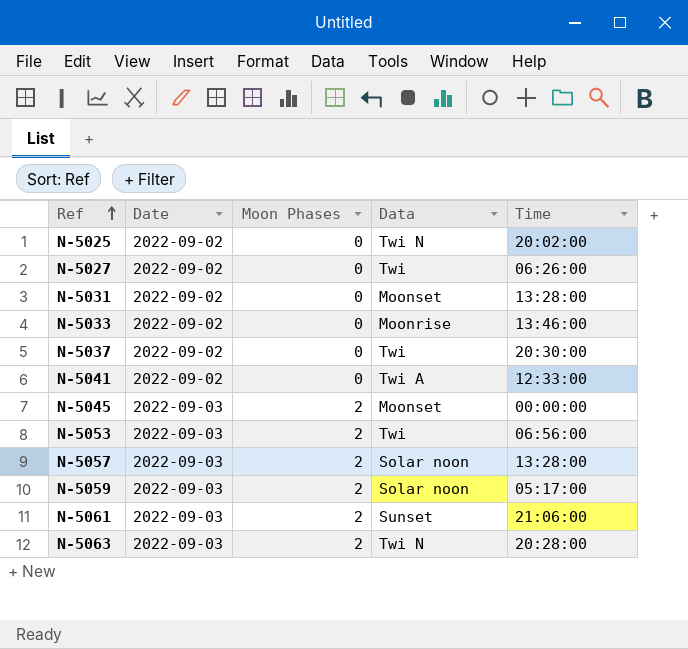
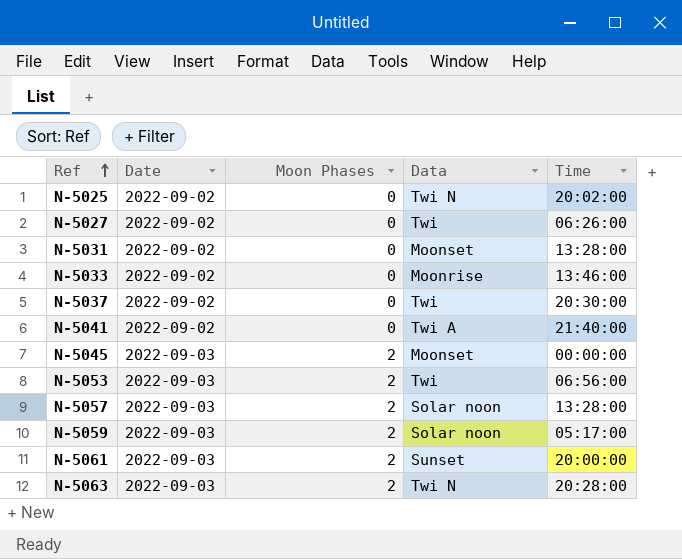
N-5041 | Time: 12:33:00 -> 21:40:00
N-5061 | Time: 21:06:00 -> 20:00:00

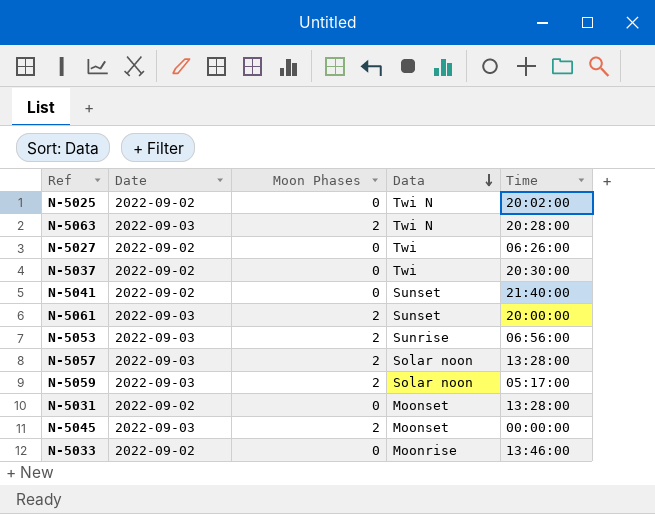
row order: Ref ascending -> Data descending
N-5041 | Data: Twi A -> Sunset
N-5053 | Data: Twi -> Sunrise

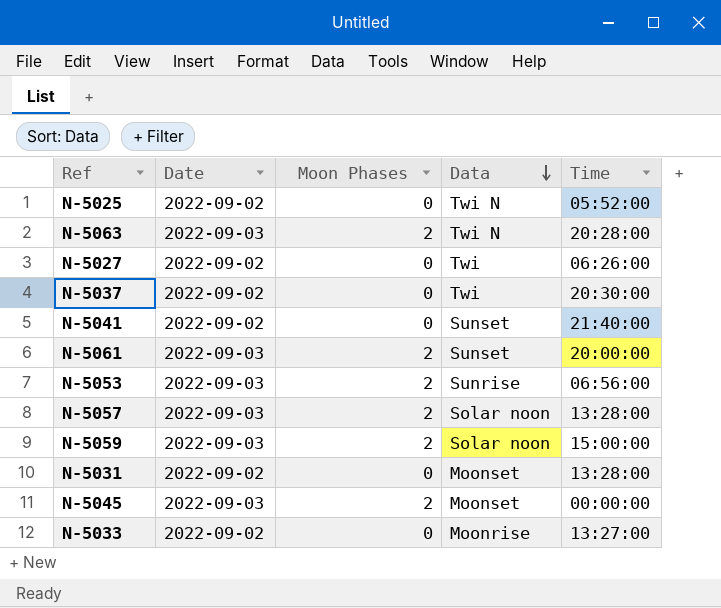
N-5025 | Time: 20:02:00 -> 05:52:00
N-5059 | Time: 05:17:00 -> 15:00:00
N-5033 | Time: 13:46:00 -> 13:27:00

